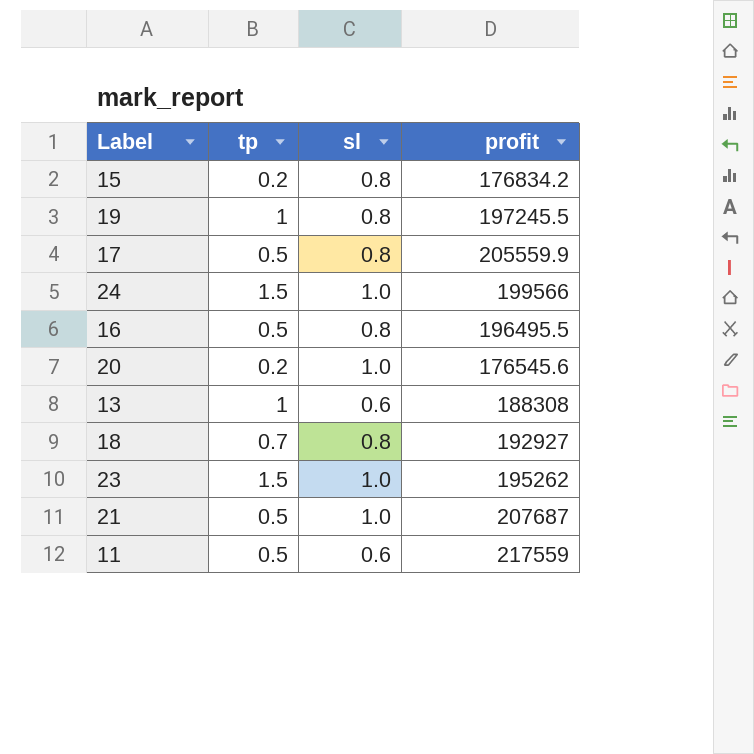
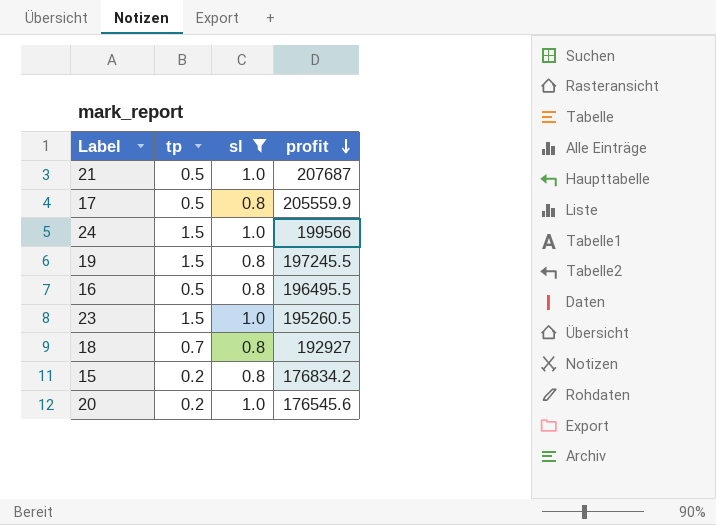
filter: none -> sl != 0.6
row order: none -> profit descending
19 | tp: 1 -> 1.5
23 | profit: 195262 -> 195260.5

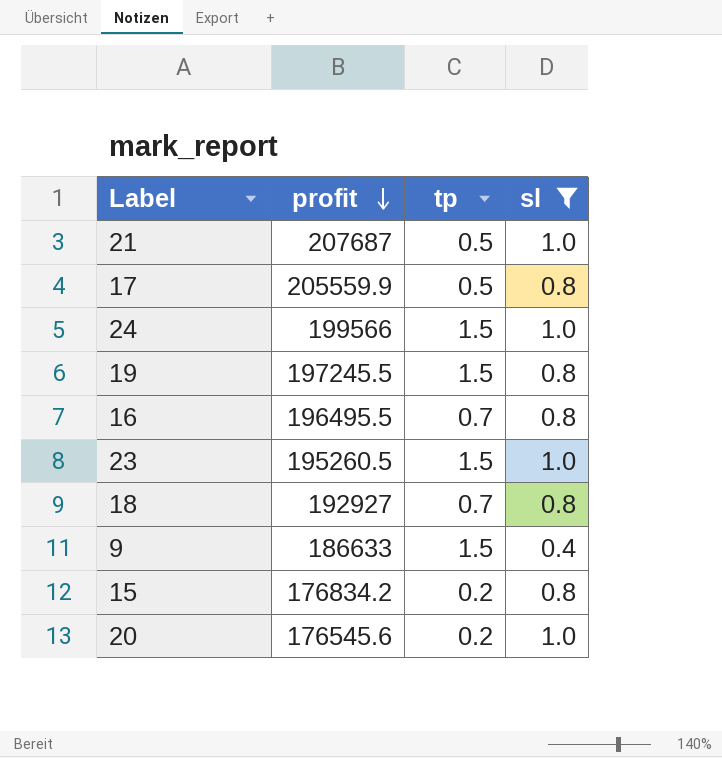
column profit | position: 4 -> 2
16 | tp: 0.5 -> 0.7
row 9: none -> 186633 | 1.5 | 0.4

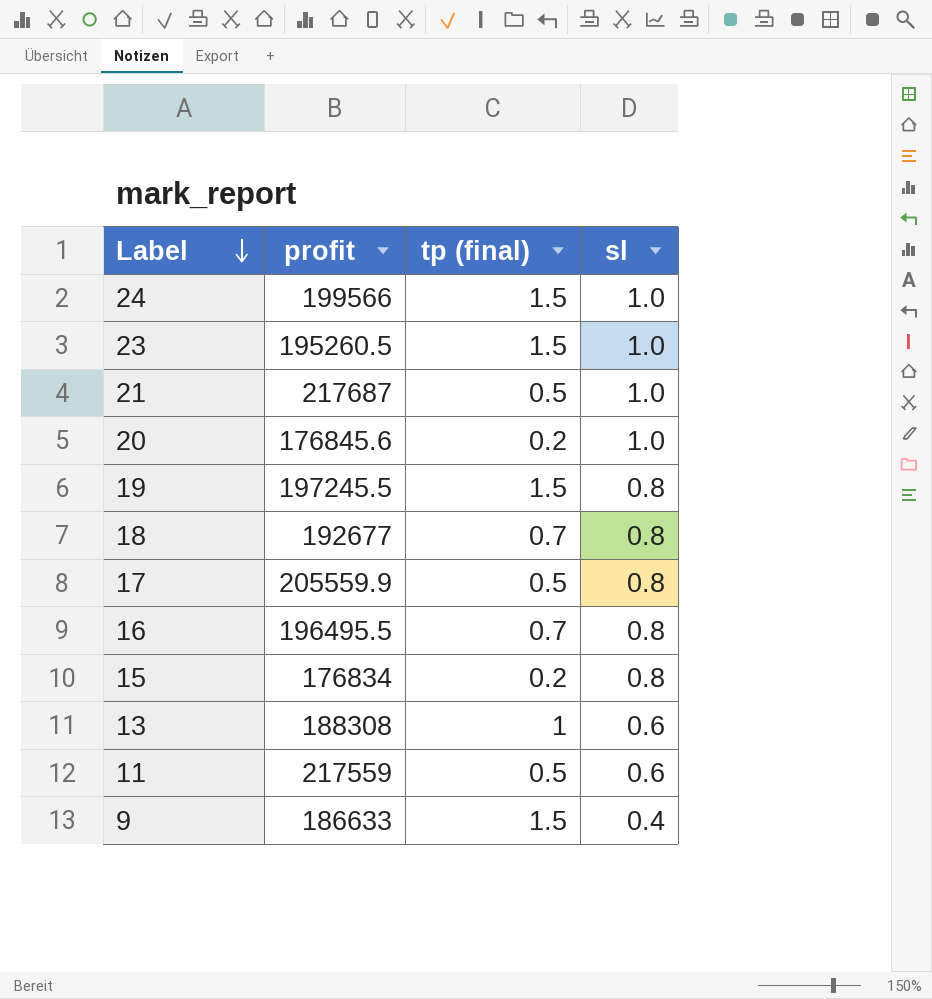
filter: sl != 0.6 -> none
row order: profit descending -> Label descending
column name: tp -> tp (final)
21 | profit: 207687 -> 217687
20 | profit: 176545.6 -> 176845.6
18 | profit: 192927 -> 192677
15 | profit: 176834.2 -> 176834

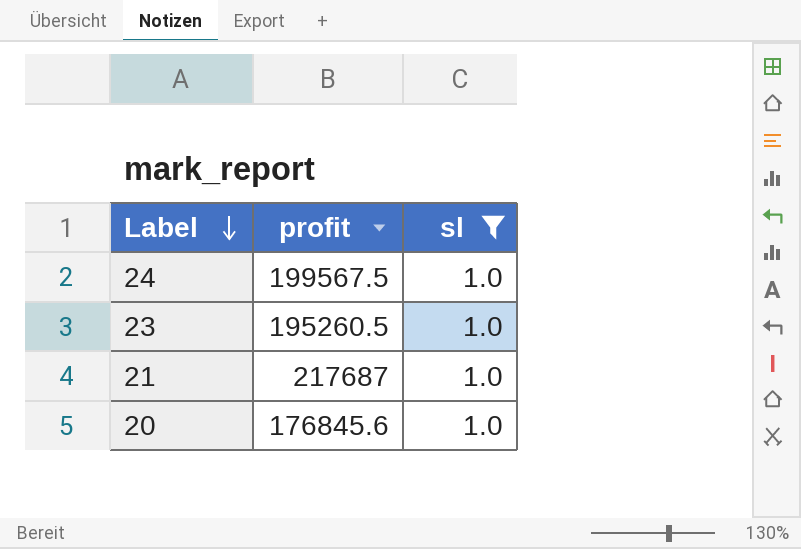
filter: none -> sl = 1.0
column tp (final) | position: 3 -> none
24 | profit: 199566 -> 199567.5

